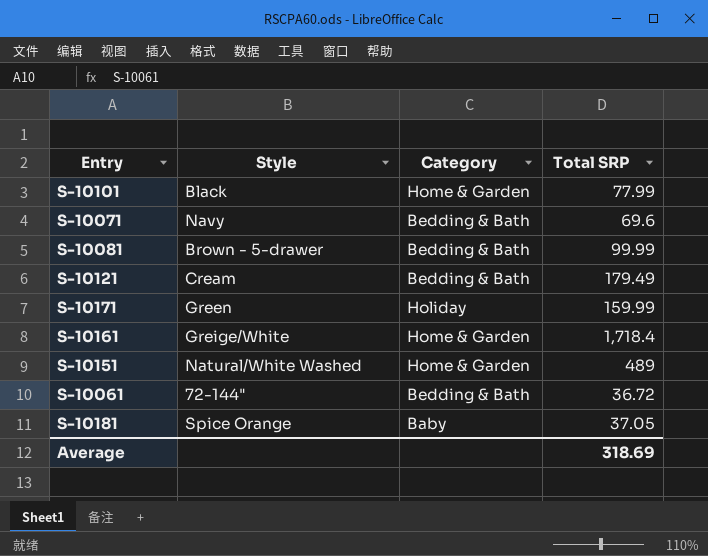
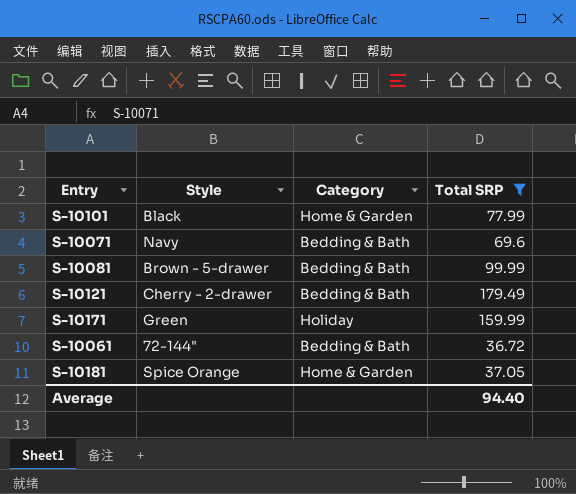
filter: none -> Total SRP <= 179.49
S-10121 | Style: Cream -> Cherry - 2-drawer
S-10181 | Category: Baby -> Home & Garden
Average | Total SRP: 318.69 -> 94.40

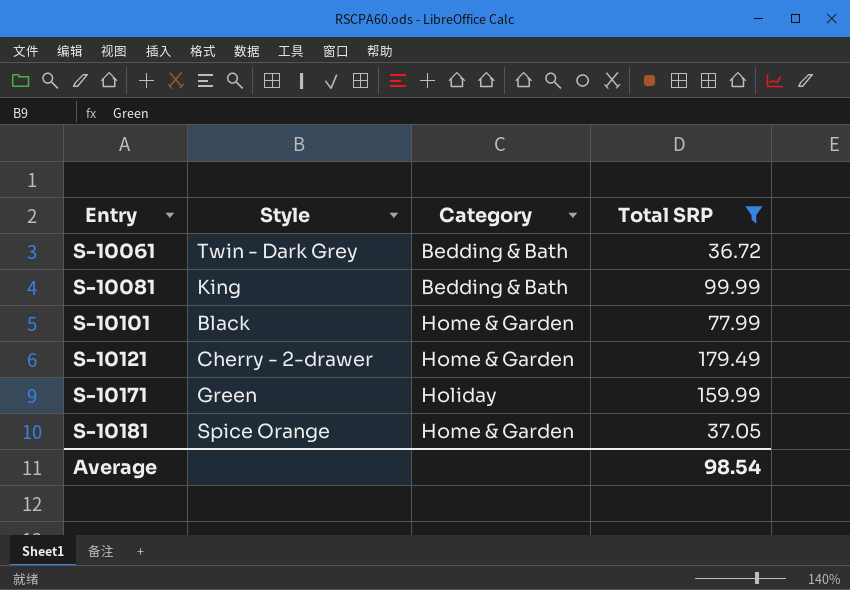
row order: none -> Entry ascending
row S-10071: Navy | Bedding & Bath | 69.6 -> none
S-10061 | Style: 72-144" -> Twin - Dark Grey
S-10081 | Style: Brown - 5-drawer -> King
S-10121 | Category: Bedding & Bath -> Home & Garden
Average | Total SRP: 94.40 -> 98.54

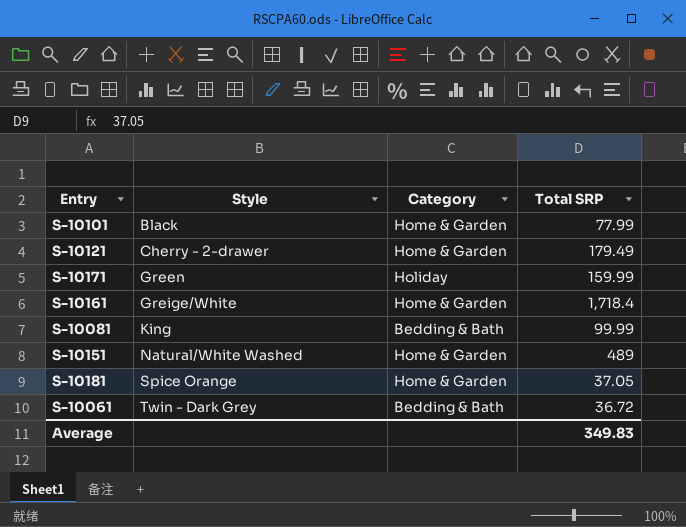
filter: Total SRP <= 179.49 -> none
row order: Entry ascending -> Style ascending
Average | Total SRP: 98.54 -> 349.83

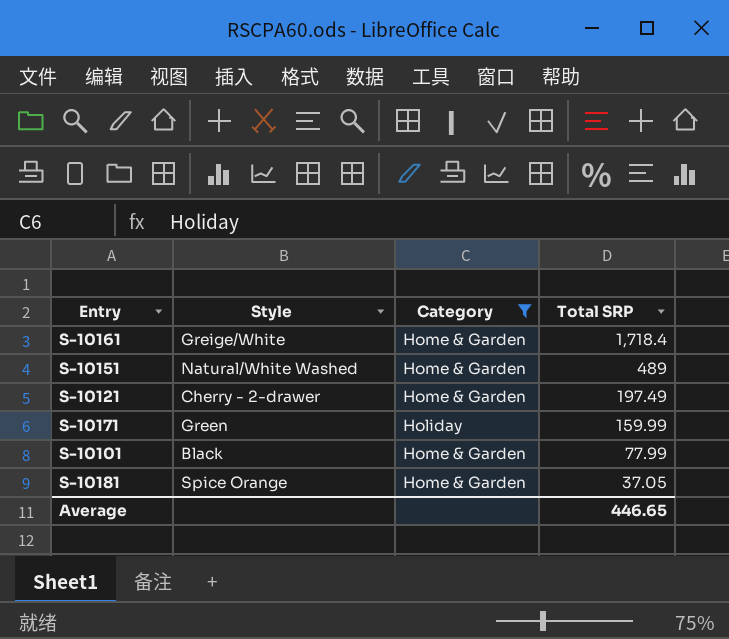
filter: none -> Category != Bedding & Bath
row order: Style ascending -> Total SRP descending
S-10121 | Total SRP: 179.49 -> 197.49
Average | Total SRP: 349.83 -> 446.65

